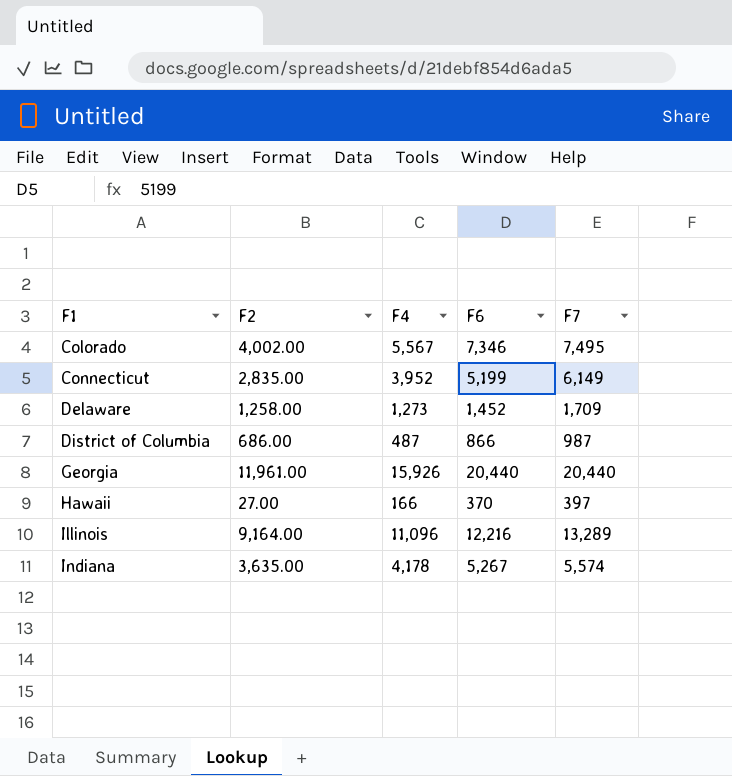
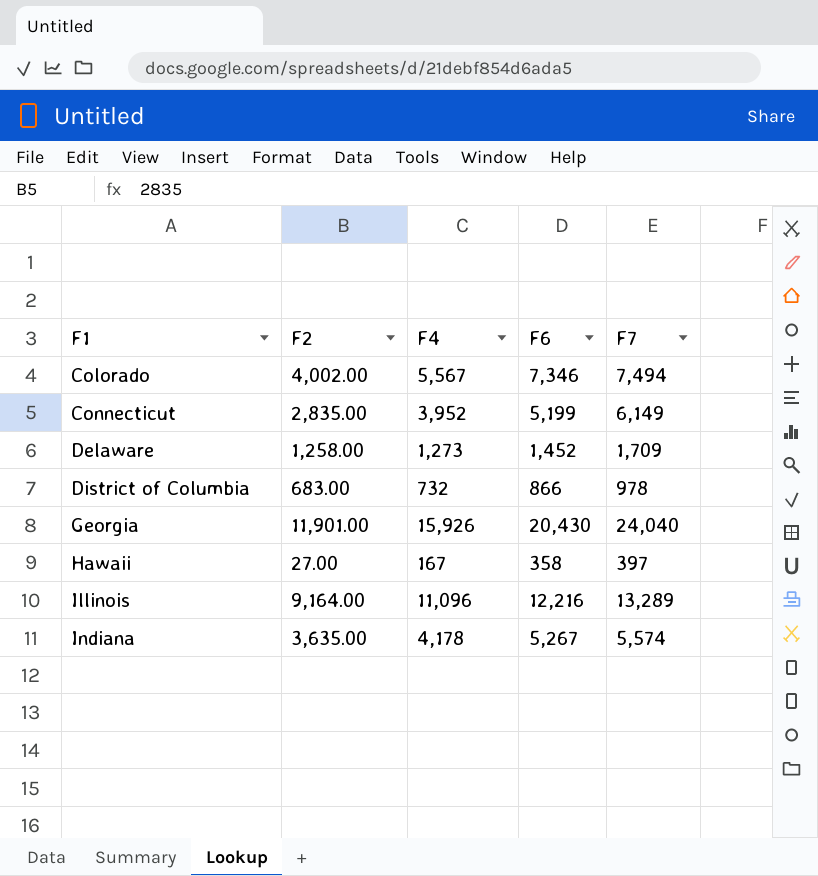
Colorado | F7: 7,495 -> 7,494
District of Columbia | F2: 686.00 -> 683.00
District of Columbia | F4: 487 -> 732
District of Columbia | F7: 987 -> 978
Georgia | F2: 11,961.00 -> 11,901.00
Georgia | F6: 20,440 -> 20,430
Georgia | F7: 20,440 -> 24,040
Hawaii | F4: 166 -> 167
Hawaii | F6: 370 -> 358

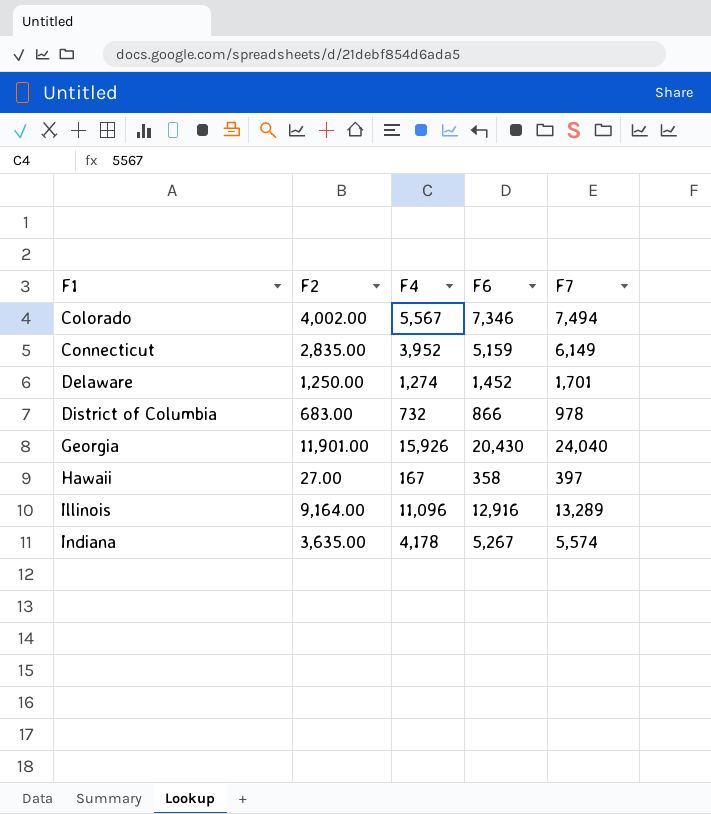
Connecticut | F6: 5,199 -> 5,159
Delaware | F2: 1,258.00 -> 1,250.00
Delaware | F4: 1,273 -> 1,274
Delaware | F7: 1,709 -> 1,701
Illinois | F6: 12,216 -> 12,916

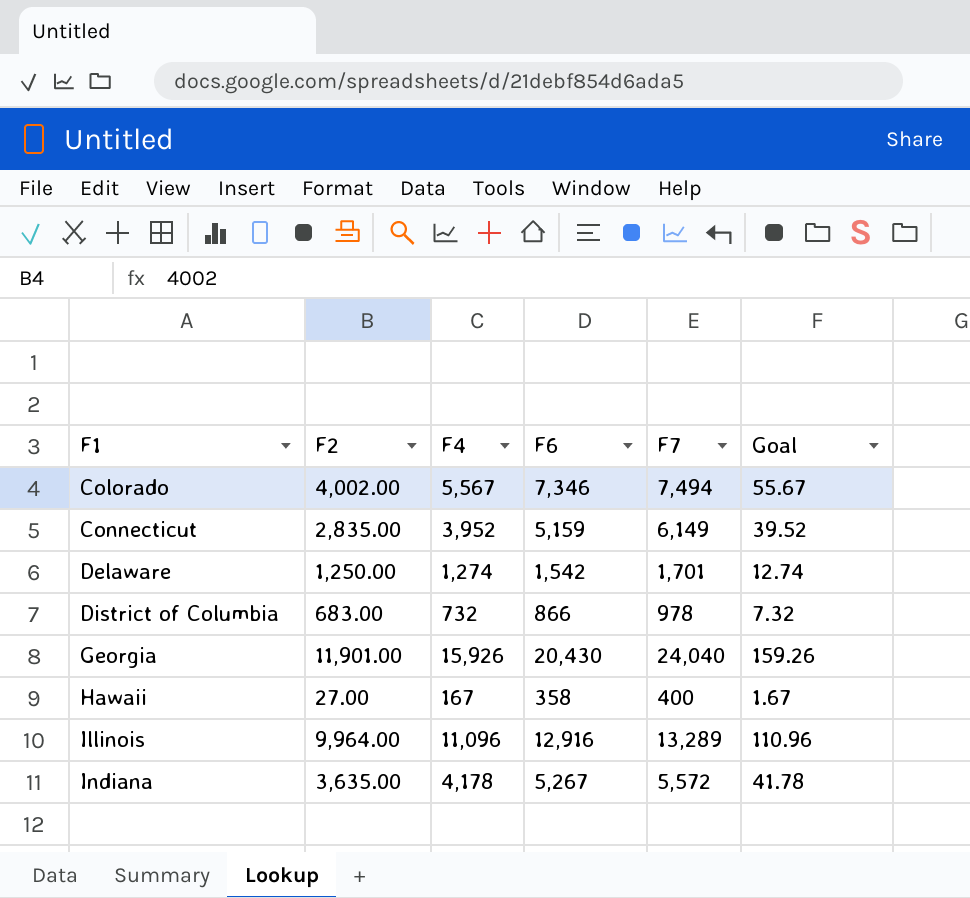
column Goal | formula: none -> [F4] * 0.01
Delaware | F6: 1,452 -> 1,542
Hawaii | F7: 397 -> 400
Illinois | F2: 9,164.00 -> 9,964.00
Indiana | F7: 5,574 -> 5,572

